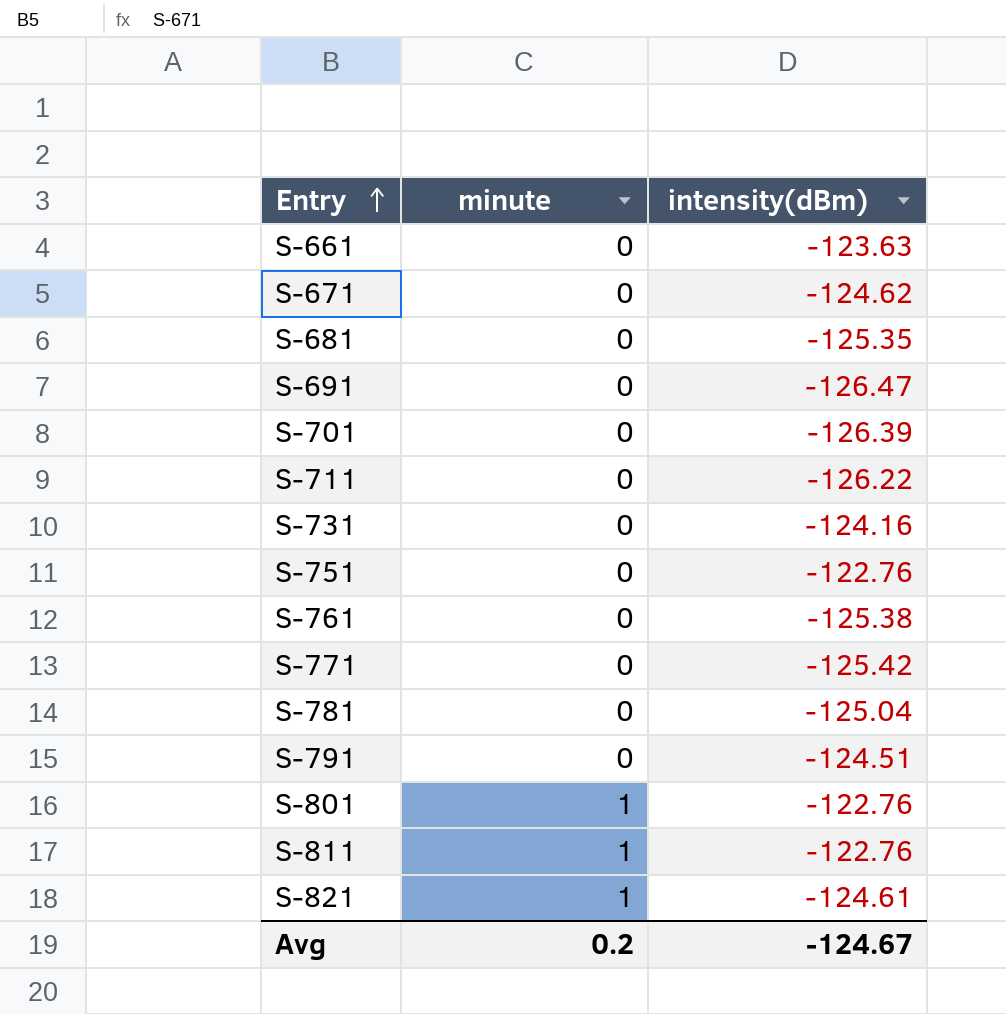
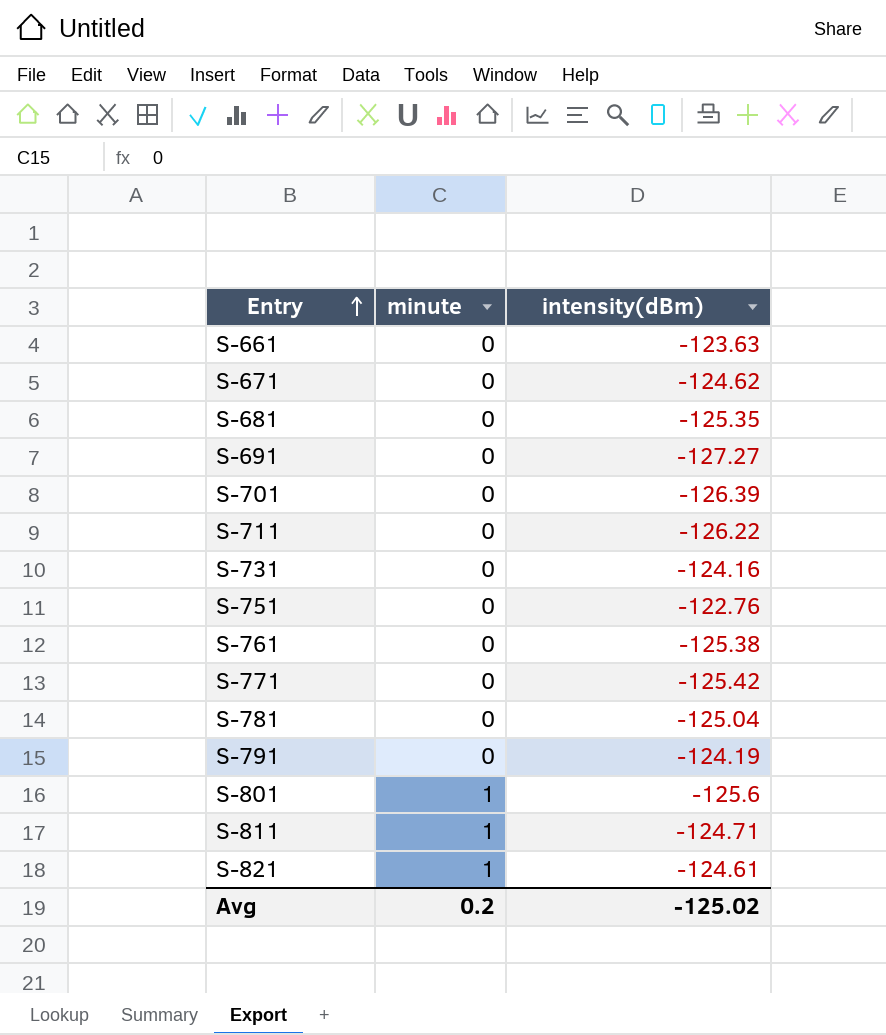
S-691 | intensity(dBm): -126.47 -> -127.27
S-791 | intensity(dBm): -124.51 -> -124.19
S-801 | intensity(dBm): -122.76 -> -125.6
S-811 | intensity(dBm): -122.76 -> -124.71
Avg | intensity(dBm): -124.67 -> -125.02

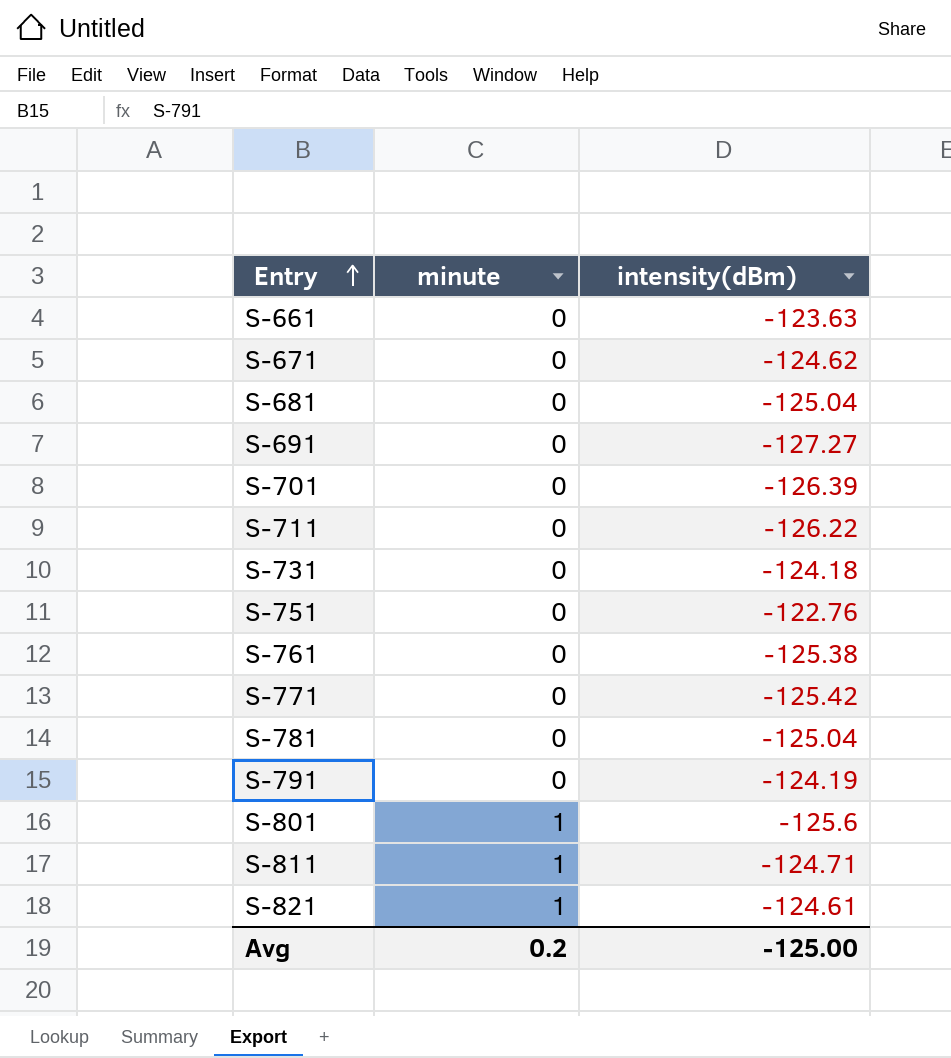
S-681 | intensity(dBm): -125.35 -> -125.04
S-731 | intensity(dBm): -124.16 -> -124.18
Avg | intensity(dBm): -125.02 -> -125.00

